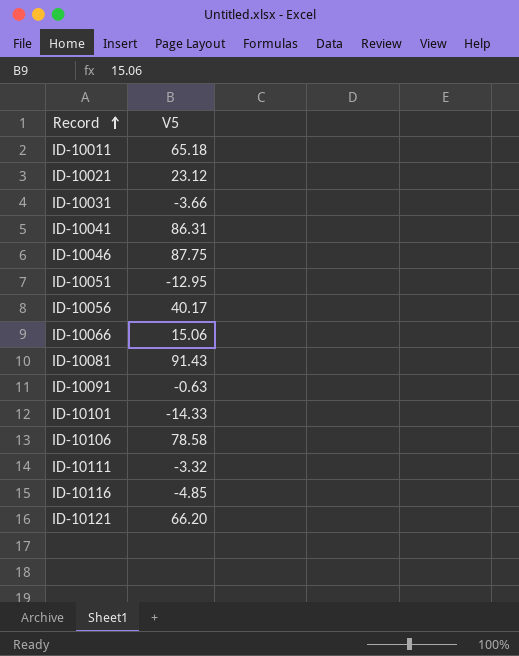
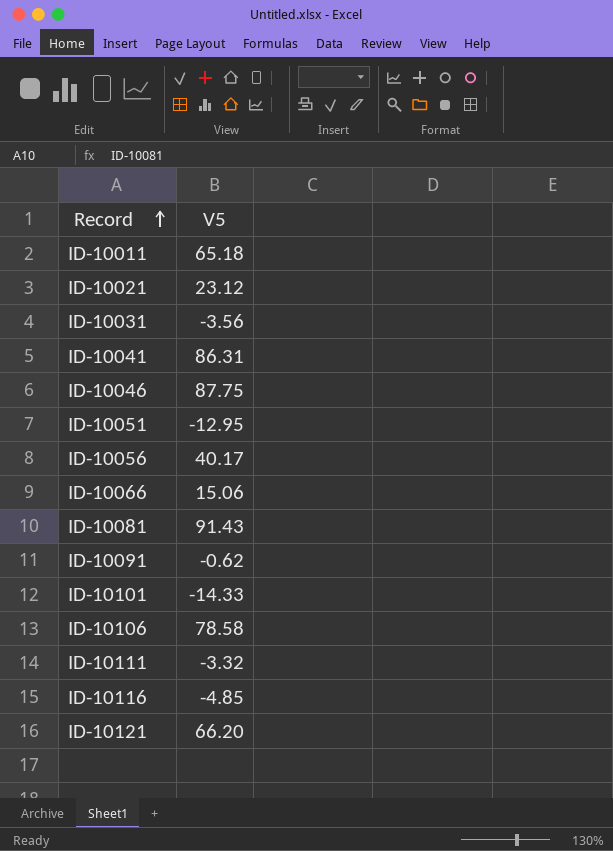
ID-10031 | V5: -3.66 -> -3.56
ID-10091 | V5: -0.63 -> -0.62

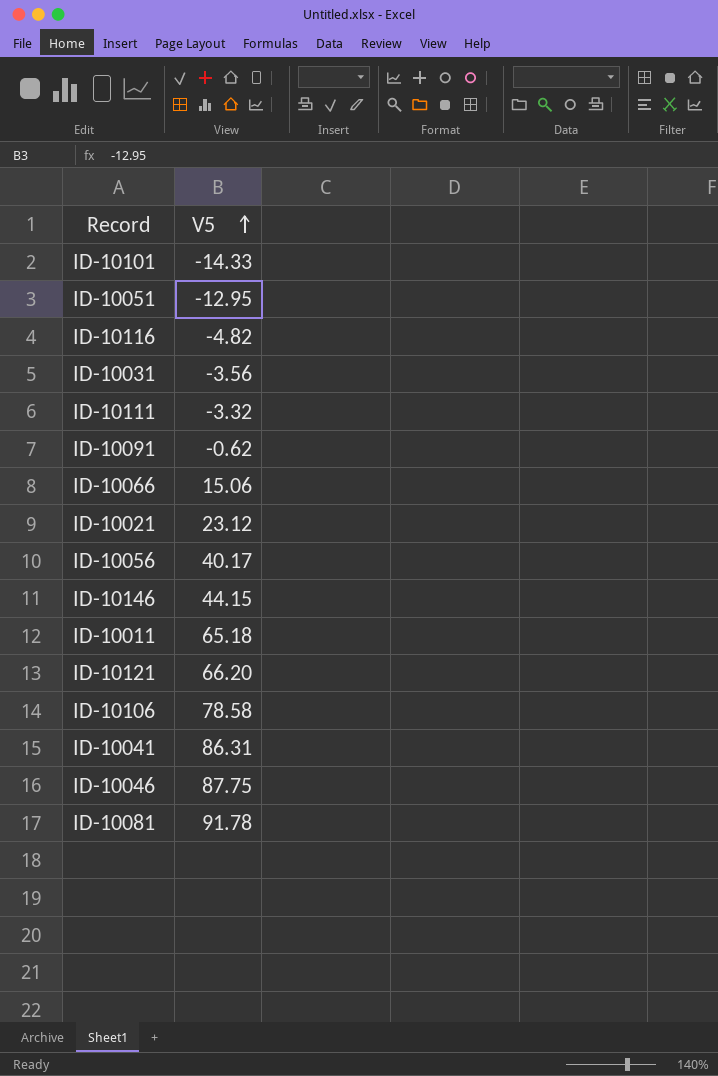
row order: Record ascending -> V5 ascending
ID-10116 | V5: -4.85 -> -4.82
row ID-10146: none -> 44.15
ID-10081 | V5: 91.43 -> 91.78

